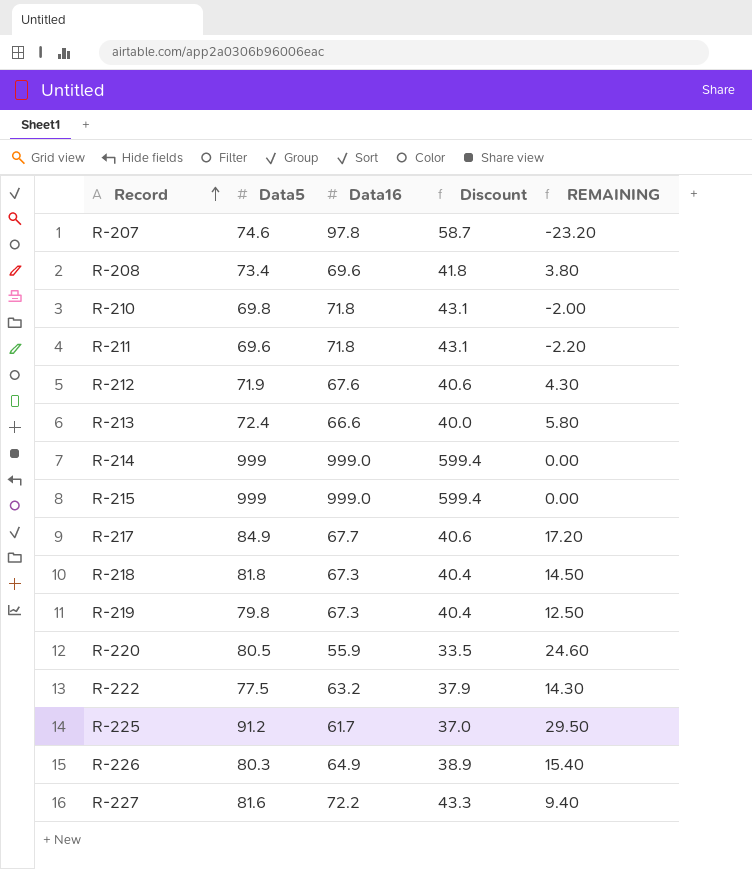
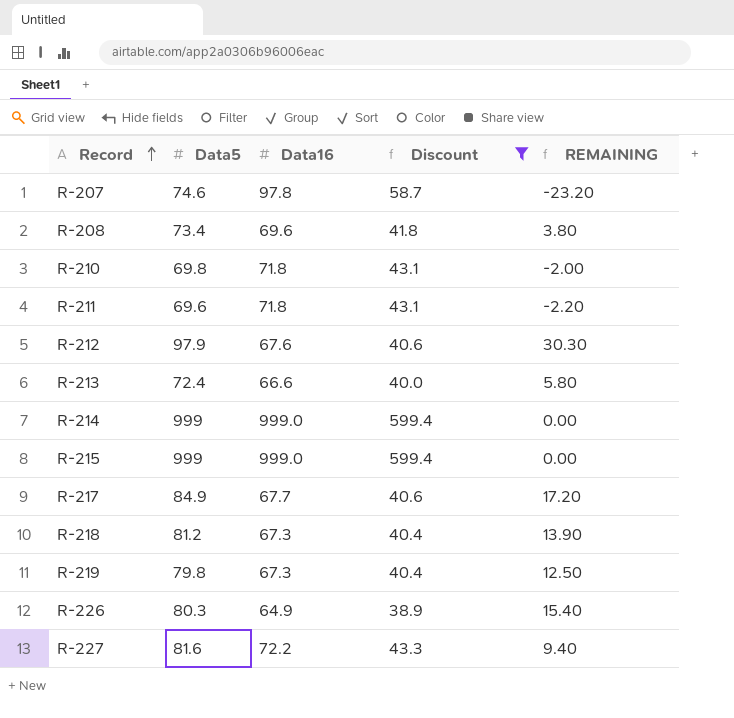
filter: none -> Discount >= 38.9
R-212 | Data5: 71.9 -> 97.9
R-212 | REMAINING: 4.30 -> 30.30
R-218 | Data5: 81.8 -> 81.2
R-218 | REMAINING: 14.50 -> 13.90

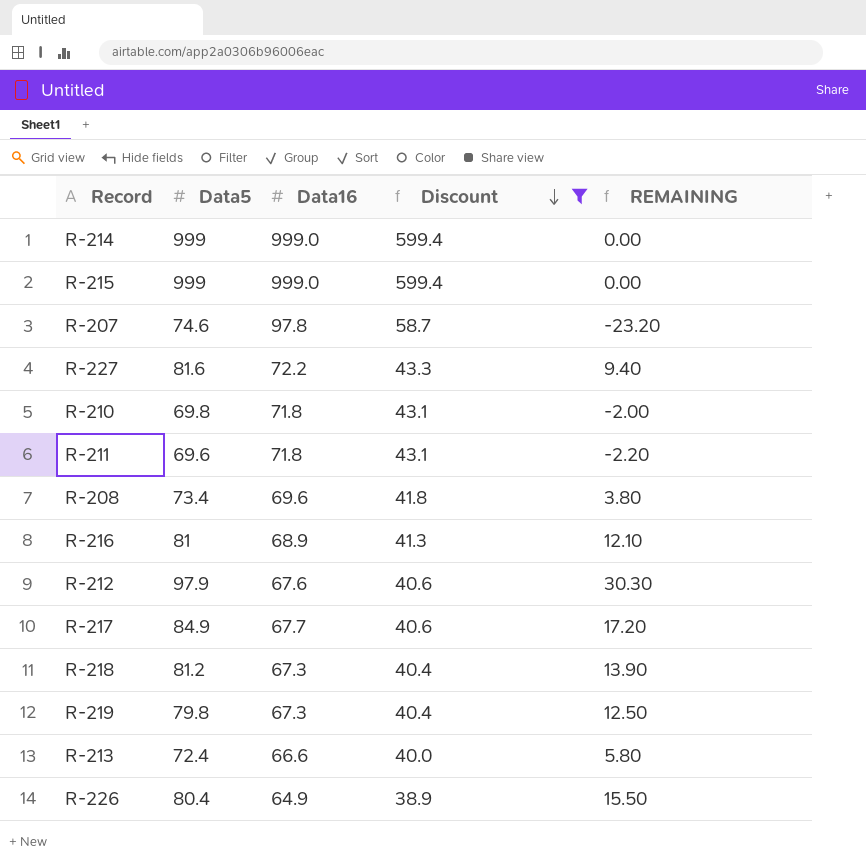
row order: Record ascending -> Discount descending
row R-216: none -> 81 | 68.9 | 41.3 | 12.10
R-226 | Data5: 80.3 -> 80.4
R-226 | REMAINING: 15.40 -> 15.50

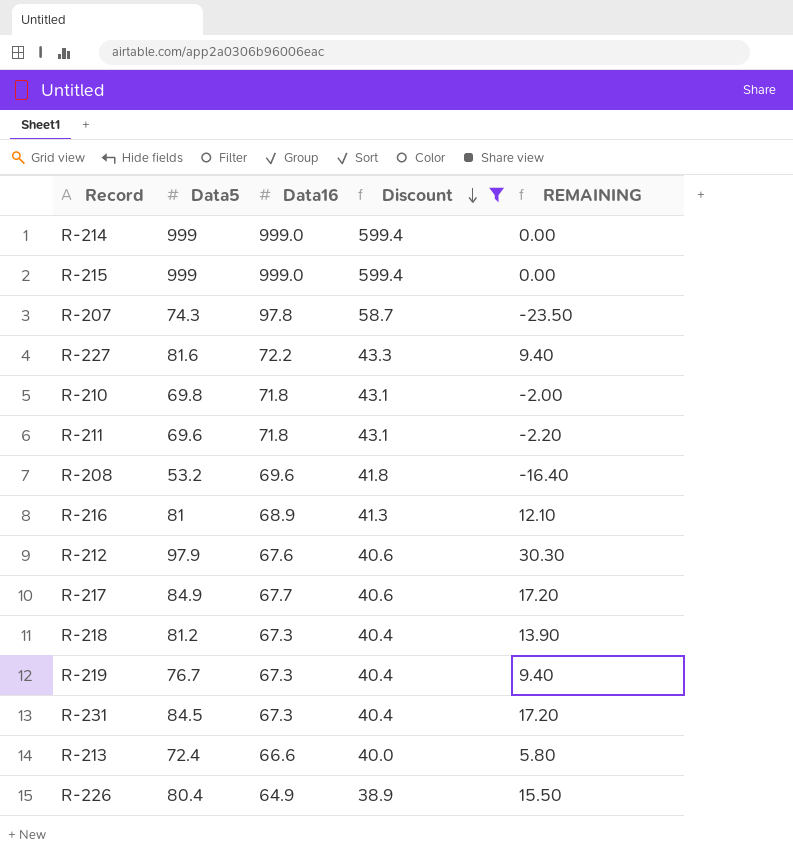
R-207 | Data5: 74.6 -> 74.3
R-207 | REMAINING: -23.20 -> -23.50
R-208 | Data5: 73.4 -> 53.2
R-208 | REMAINING: 3.80 -> -16.40
R-219 | Data5: 79.8 -> 76.7
R-219 | REMAINING: 12.50 -> 9.40
row R-231: none -> 84.5 | 67.3 | 40.4 | 17.20

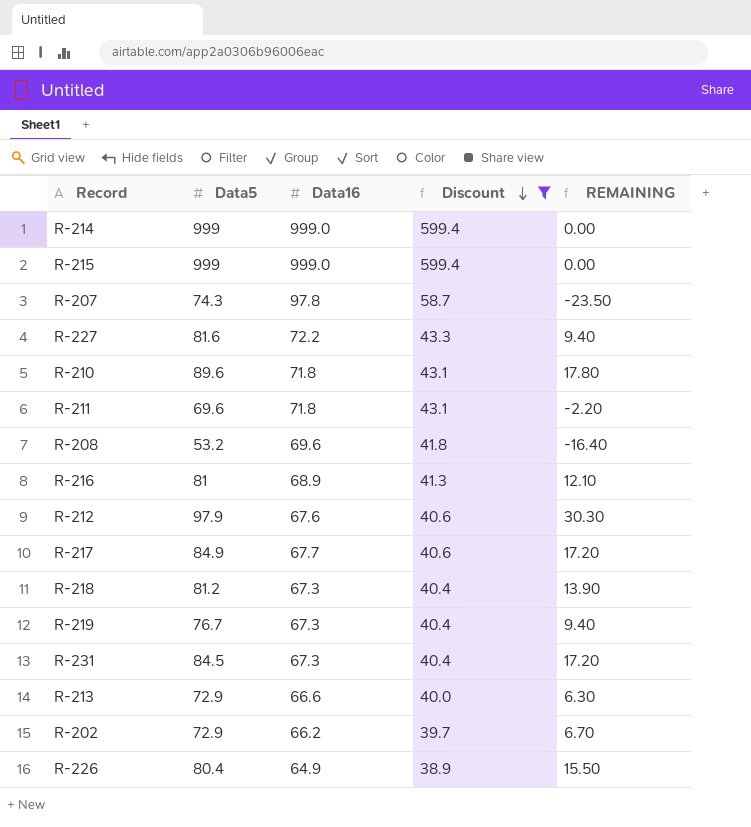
R-210 | Data5: 69.8 -> 89.6
R-210 | REMAINING: -2.00 -> 17.80
R-213 | Data5: 72.4 -> 72.9
R-213 | REMAINING: 5.80 -> 6.30
row R-202: none -> 72.9 | 66.2 | 39.7 | 6.70

